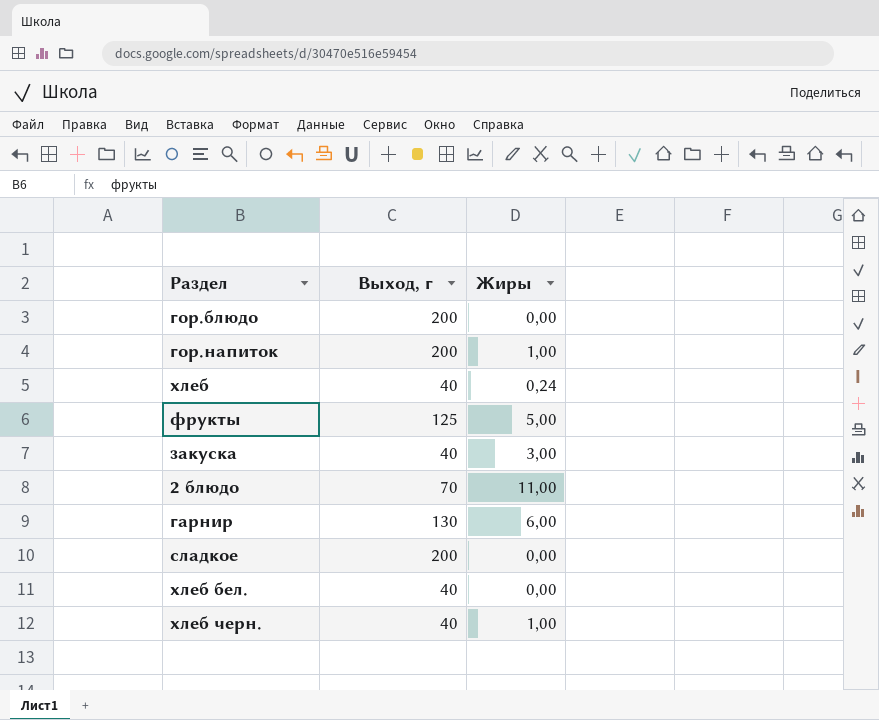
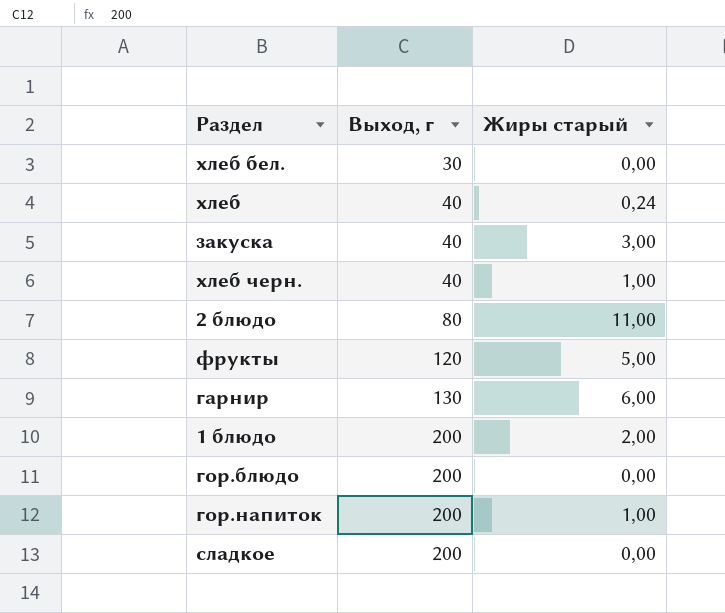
row order: none -> Выход, г ascending
column name: Жиры -> Жиры старый
хлеб бел. | Выход, г: 40 -> 30
2 блюдо | Выход, г: 70 -> 80
фрукты | Выход, г: 125 -> 120
row 1 блюдо: none -> 200 | 2,00

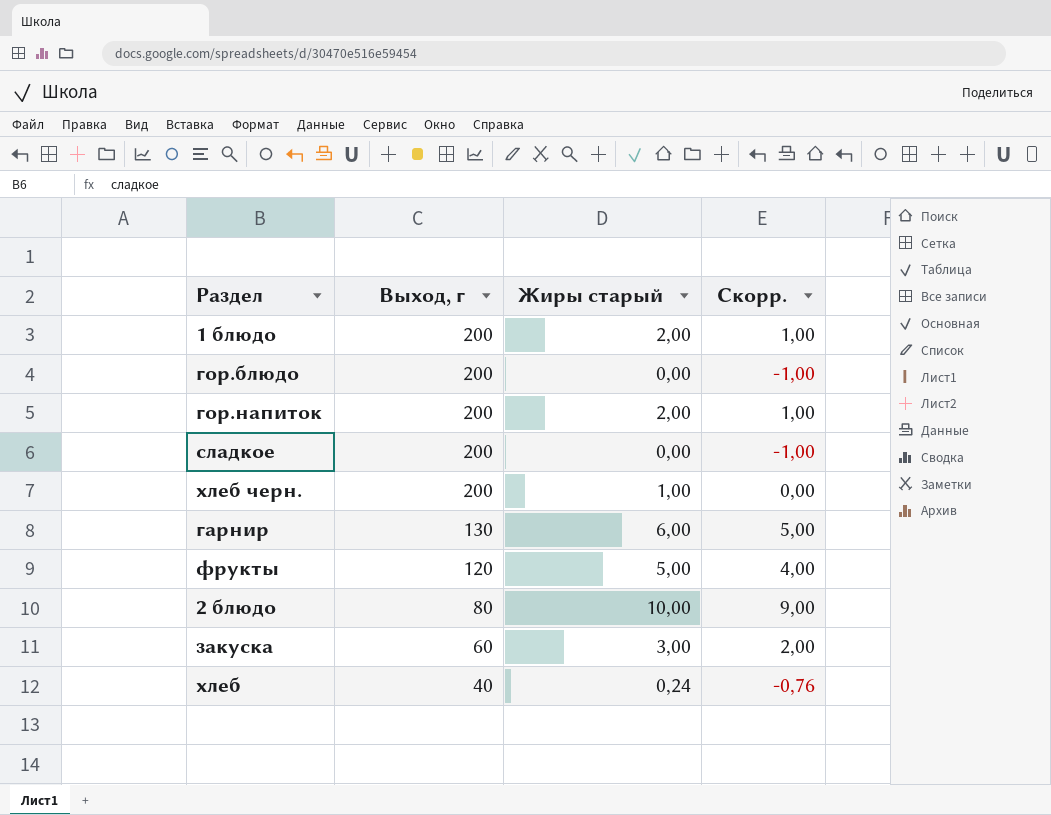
row order: Выход, г ascending -> Выход, г descending
column Скорр. | formula: none -> [Жиры старый] - 1
row хлеб бел.: 30 | 0,00 -> none
гор.напиток | Жиры старый: 1,00 -> 2,00
хлеб черн. | Выход, г: 40 -> 200
2 блюдо | Жиры старый: 11,00 -> 10,00
закуска | Выход, г: 40 -> 60

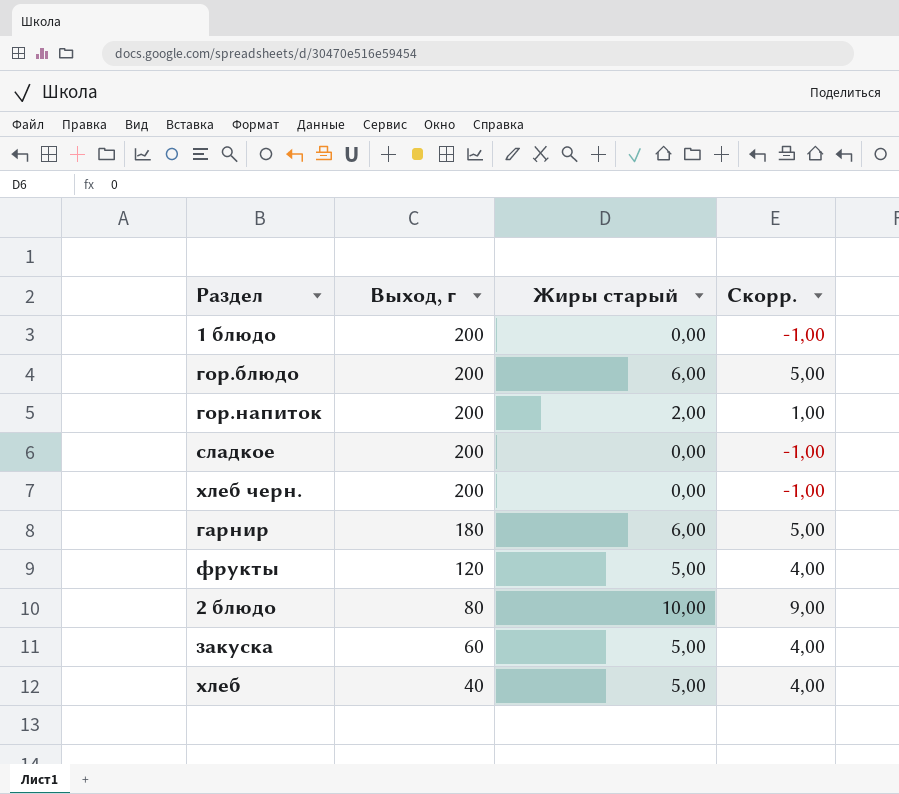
1 блюдо | Жиры старый: 2,00 -> 0,00
1 блюдо | Скорр.: 1,00 -> -1,00
гор.блюдо | Жиры старый: 0,00 -> 6,00
гор.блюдо | Скорр.: -1,00 -> 5,00
хлеб черн. | Жиры старый: 1,00 -> 0,00
хлеб черн. | Скорр.: 0,00 -> -1,00
гарнир | Выход, г: 130 -> 180
закуска | Жиры старый: 3,00 -> 5,00
закуска | Скорр.: 2,00 -> 4,00
хлеб | Жиры старый: 0,24 -> 5,00
хлеб | Скорр.: -0,76 -> 4,00

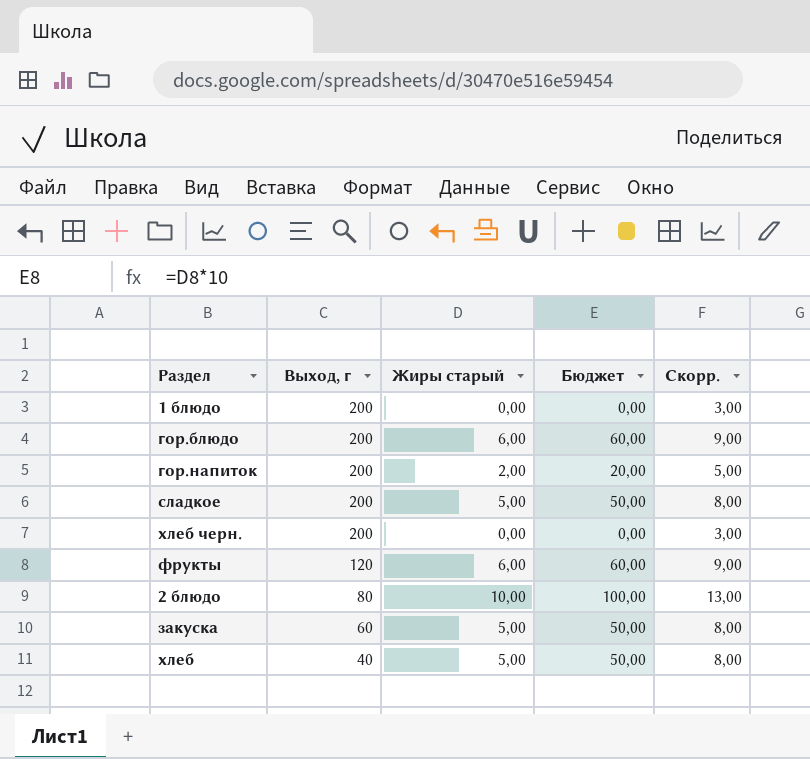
column Бюджет | formula: none -> [Жиры старый] * 10
column Скорр. | formula: [Жиры старый] - 1 -> [Жиры старый] + 3
row гарнир: 180 | 6,00 | 5,00 -> none
сладкое | Жиры старый: 0,00 -> 5,00
фрукты | Жиры старый: 5,00 -> 6,00

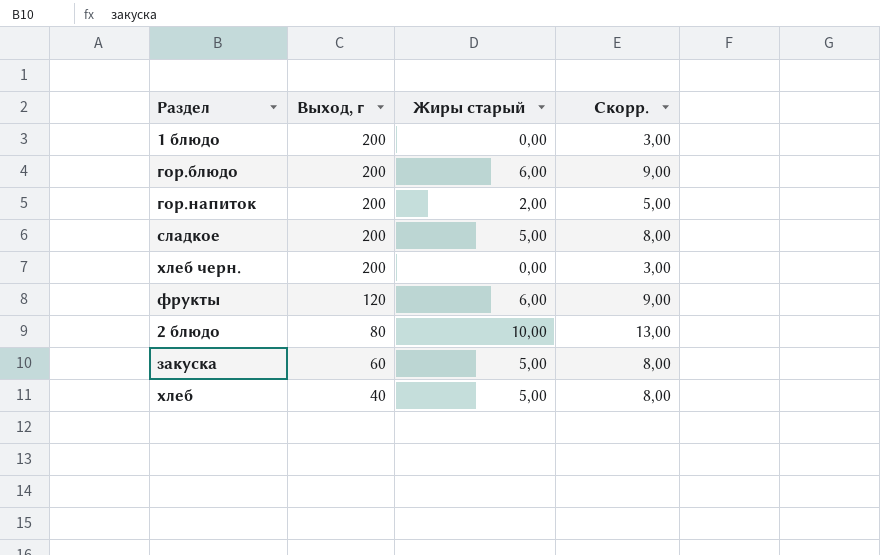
column Бюджет | formula: [Жиры старый] * 10 -> none

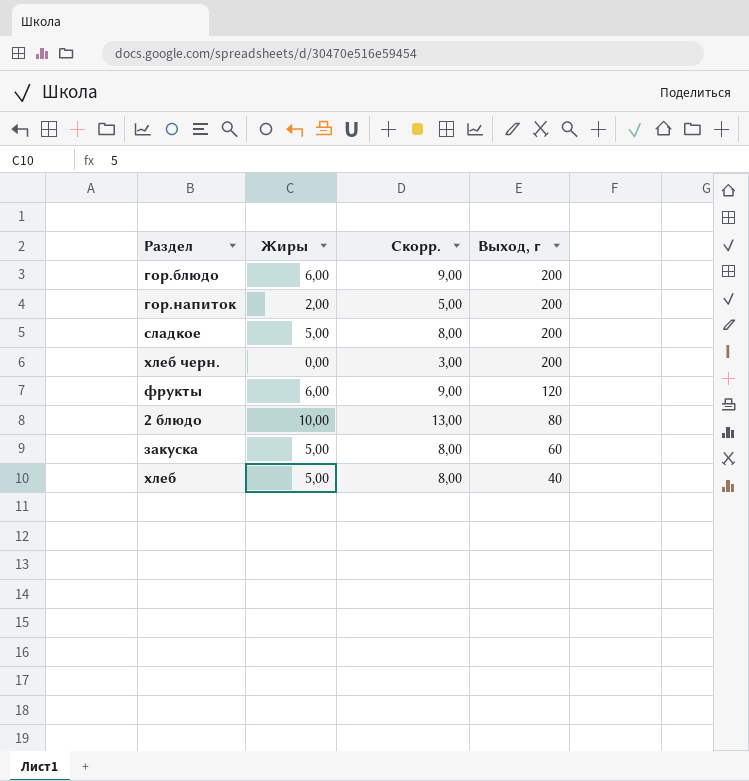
column name: Жиры старый -> Жиры
column Выход, г | position: 2 -> 4
row 1 блюдо: 200 | 0,00 | 3,00 -> none

